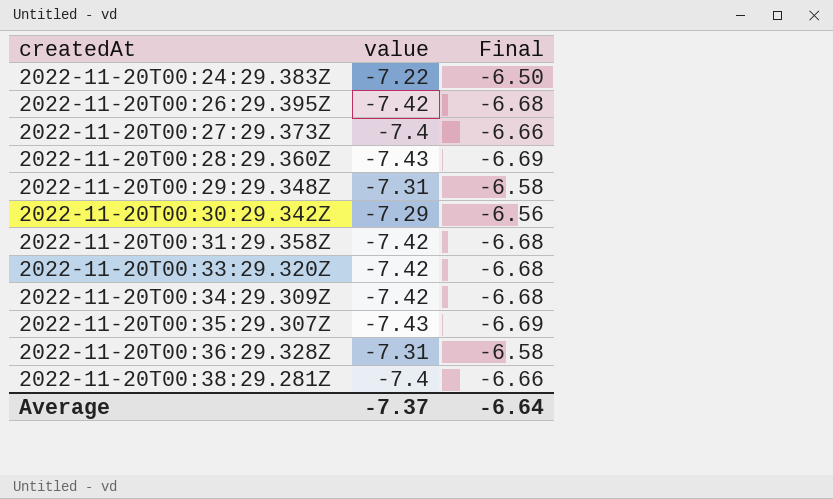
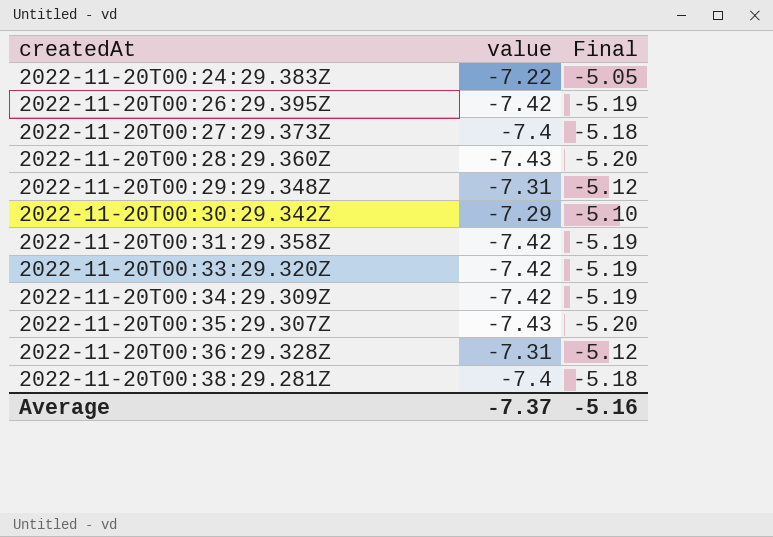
column Final | formula: [value] * 0.9 -> [value] * 0.7
Average | Final: -6.64 -> -5.16

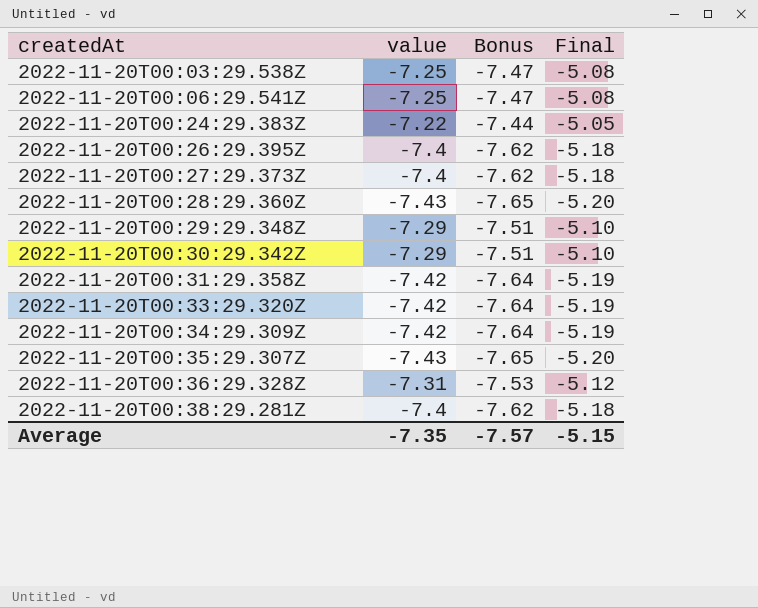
column Bonus | formula: none -> [value] * 1.03
row 2022-11-20T00:03:29.538Z: none -> -7.25 | -7.47 | -5.08
row 2022-11-20T00:06:29.541Z: none -> -7.25 | -7.47 | -5.08
2022-11-20T00:26:29.395Z | value: -7.42 -> -7.4
2022-11-20T00:26:29.395Z | Final: -5.19 -> -5.18
2022-11-20T00:29:29.348Z | value: -7.31 -> -7.29
2022-11-20T00:29:29.348Z | Final: -5.12 -> -5.10
Average | value: -7.37 -> -7.35
Average | Final: -5.16 -> -5.15

